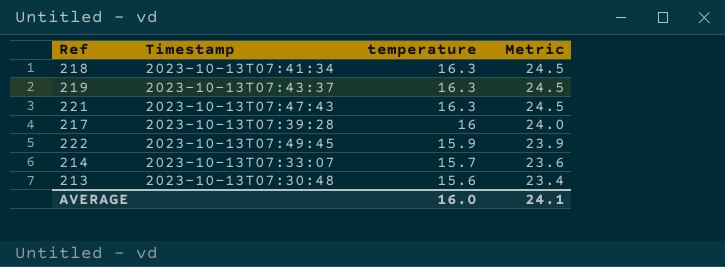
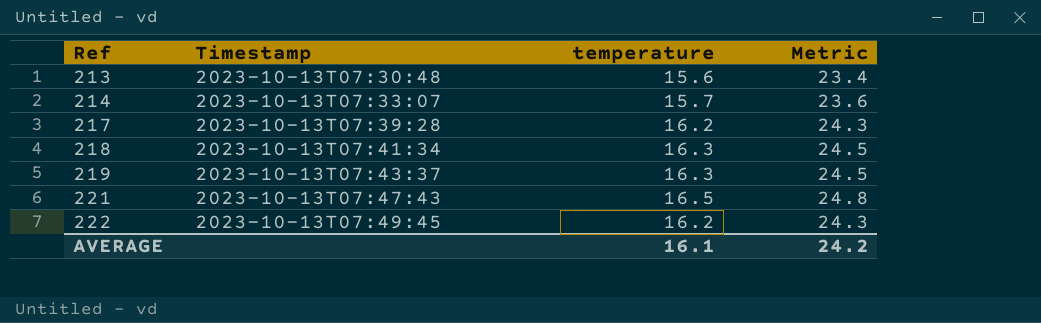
row order: temperature descending -> Ref ascending
217 | temperature: 16 -> 16.2
217 | Metric: 24.0 -> 24.3
221 | temperature: 16.3 -> 16.5
221 | Metric: 24.5 -> 24.8
222 | temperature: 15.9 -> 16.2
222 | Metric: 23.9 -> 24.3
AVERAGE | temperature: 16.0 -> 16.1
AVERAGE | Metric: 24.1 -> 24.2

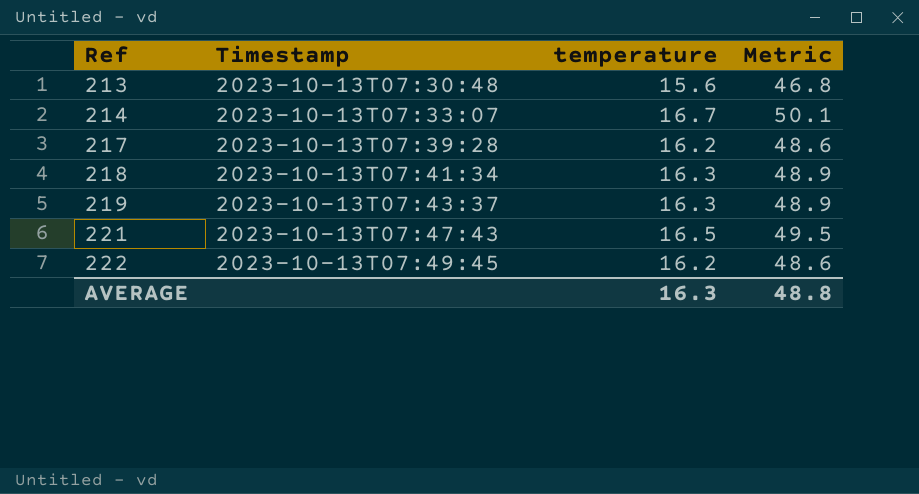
column Metric | formula: [temperature] * 1.5 -> [temperature] * 3
214 | temperature: 15.7 -> 16.7
AVERAGE | temperature: 16.1 -> 16.3
AVERAGE | Metric: 24.2 -> 48.8

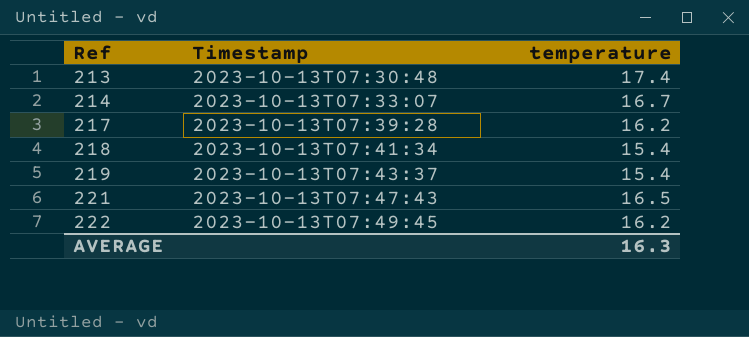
column Metric | formula: [temperature] * 3 -> none
213 | temperature: 15.6 -> 17.4
218 | temperature: 16.3 -> 15.4
219 | temperature: 16.3 -> 15.4

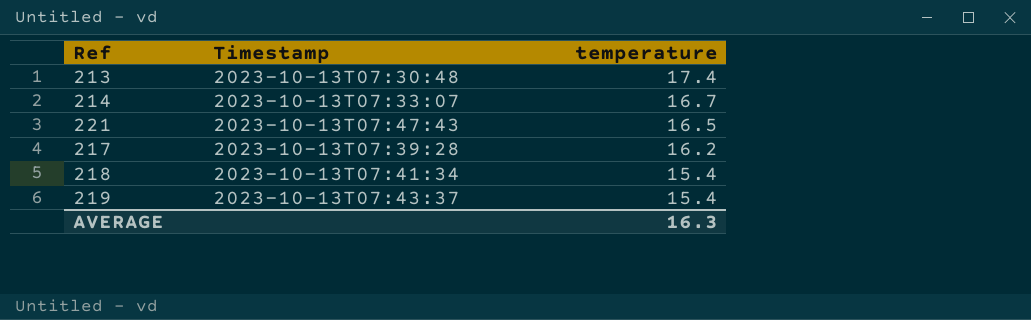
row order: Ref ascending -> temperature descending
row 222: 2023-10-13T07:49:45 | 16.2 -> none

